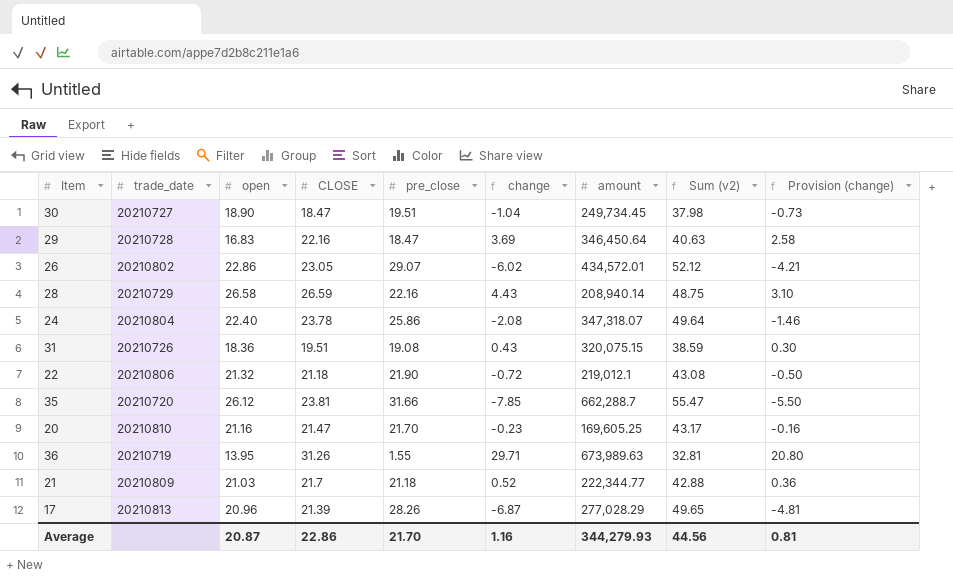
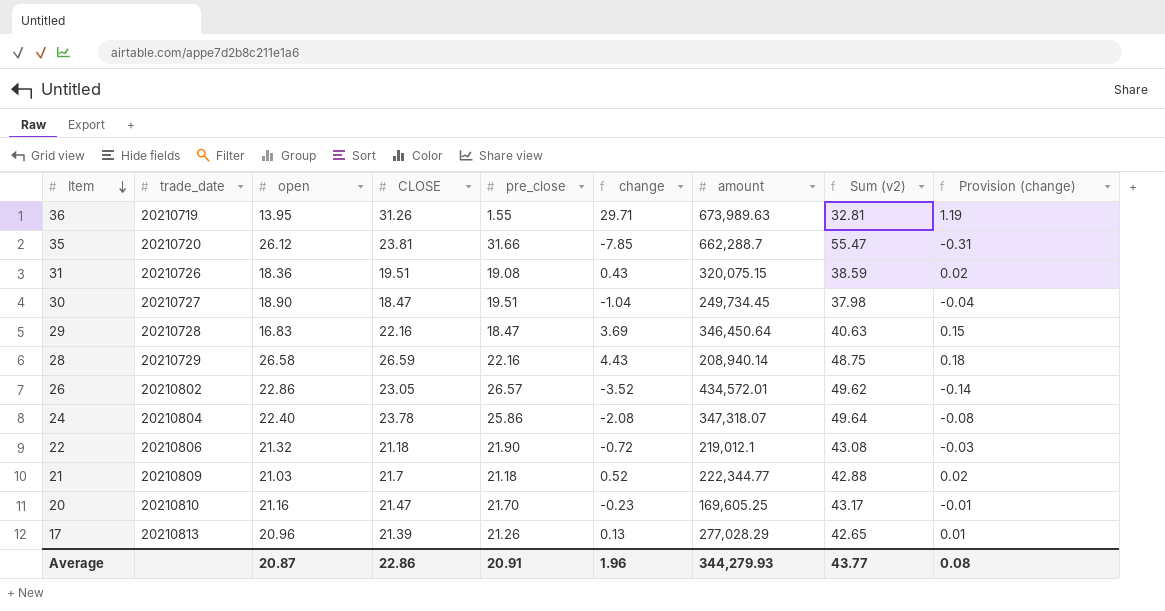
row order: none -> Item descending
column Provision (change) | formula: [change] * 0.7 -> [change] * 0.04
26 | pre_close: 29.07 -> 26.57
26 | change: -6.02 -> -3.52
26 | Sum (v2): 52.12 -> 49.62
17 | pre_close: 28.26 -> 21.26
17 | change: -6.87 -> 0.13
17 | Sum (v2): 49.65 -> 42.65
Average | pre_close: 21.70 -> 20.91
Average | change: 1.16 -> 1.96
Average | Sum (v2): 44.56 -> 43.77
Average | Provision (change): 0.81 -> 0.08

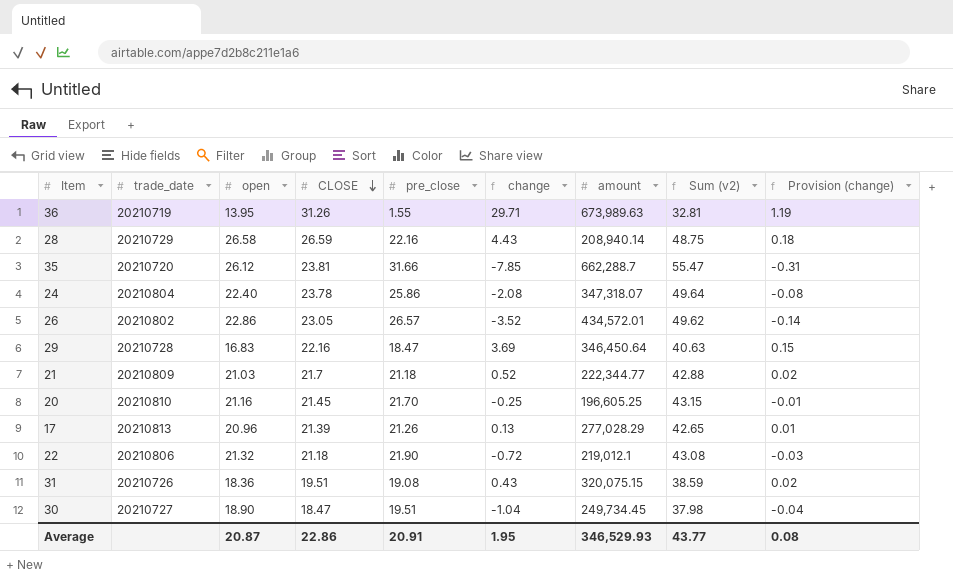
row order: Item descending -> CLOSE descending
20 | CLOSE: 21.47 -> 21.45
20 | change: -0.23 -> -0.25
20 | amount: 169,605.25 -> 196,605.25
20 | Sum (v2): 43.17 -> 43.15
Average | change: 1.96 -> 1.95
Average | amount: 344,279.93 -> 346,529.93

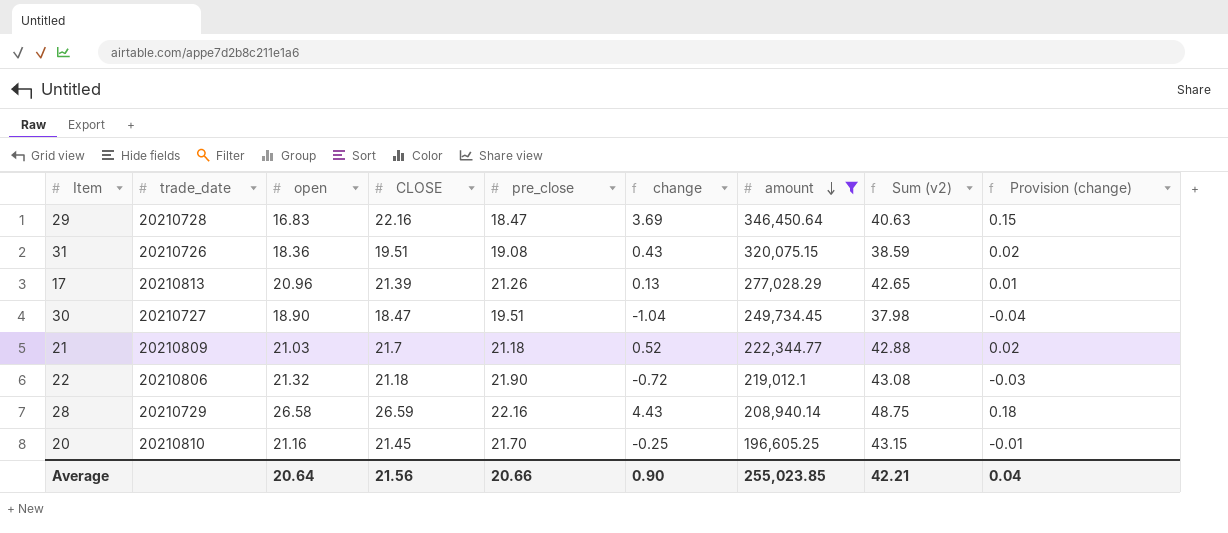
filter: none -> amount <= 346,450.64
row order: CLOSE descending -> amount descending
Average | open: 20.87 -> 20.64
Average | CLOSE: 22.86 -> 21.56
Average | pre_close: 20.91 -> 20.66
Average | change: 1.95 -> 0.90
Average | amount: 346,529.93 -> 255,023.85
Average | Sum (v2): 43.77 -> 42.21
Average | Provision (change): 0.08 -> 0.04

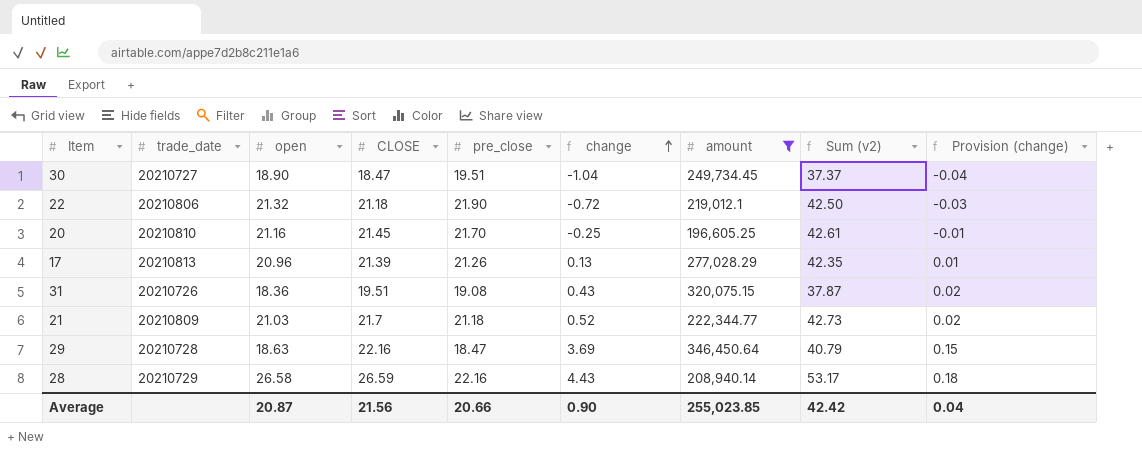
row order: amount descending -> change ascending
column Sum (v2) | formula: [CLOSE] + [pre_close] -> [open] + [CLOSE]
29 | open: 16.83 -> 18.63
Average | open: 20.64 -> 20.87
Average | Sum (v2): 42.21 -> 42.42

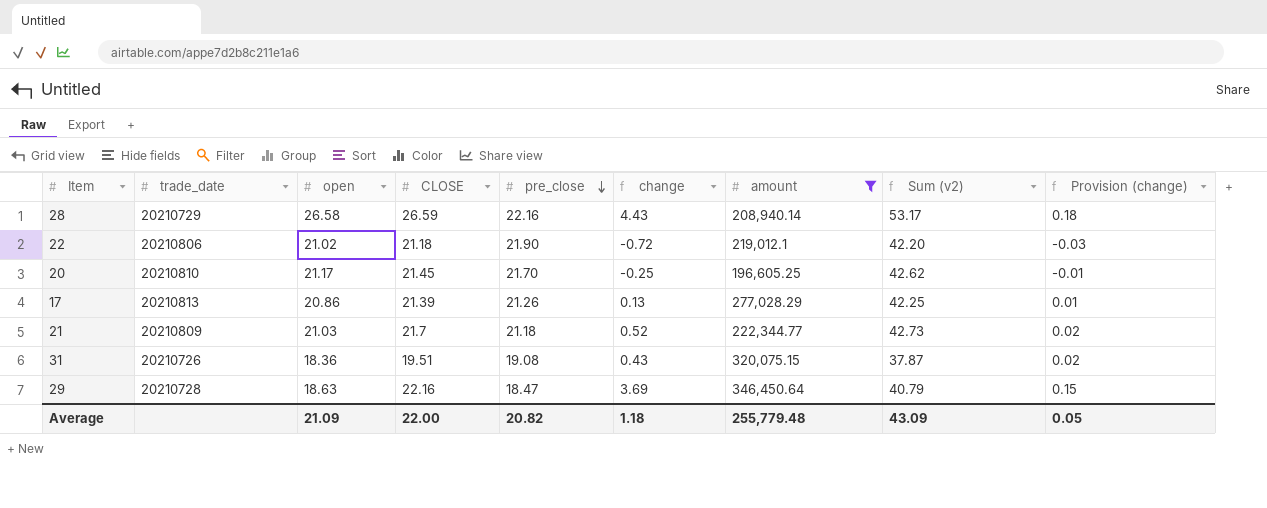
row order: change ascending -> pre_close descending
row 30: 20210727 | 18.90 | 18.47 | 19.51 | -1.04 | 249,734.45 | 37.37 | -0.04 -> none
22 | open: 21.32 -> 21.02
22 | Sum (v2): 42.50 -> 42.20
20 | open: 21.16 -> 21.17
20 | Sum (v2): 42.61 -> 42.62
17 | open: 20.96 -> 20.86
17 | Sum (v2): 42.35 -> 42.25
Average | open: 20.87 -> 21.09
Average | CLOSE: 21.56 -> 22.00
Average | pre_close: 20.66 -> 20.82
Average | change: 0.90 -> 1.18
Average | amount: 255,023.85 -> 255,779.48
Average | Sum (v2): 42.42 -> 43.09
Average | Provision (change): 0.04 -> 0.05

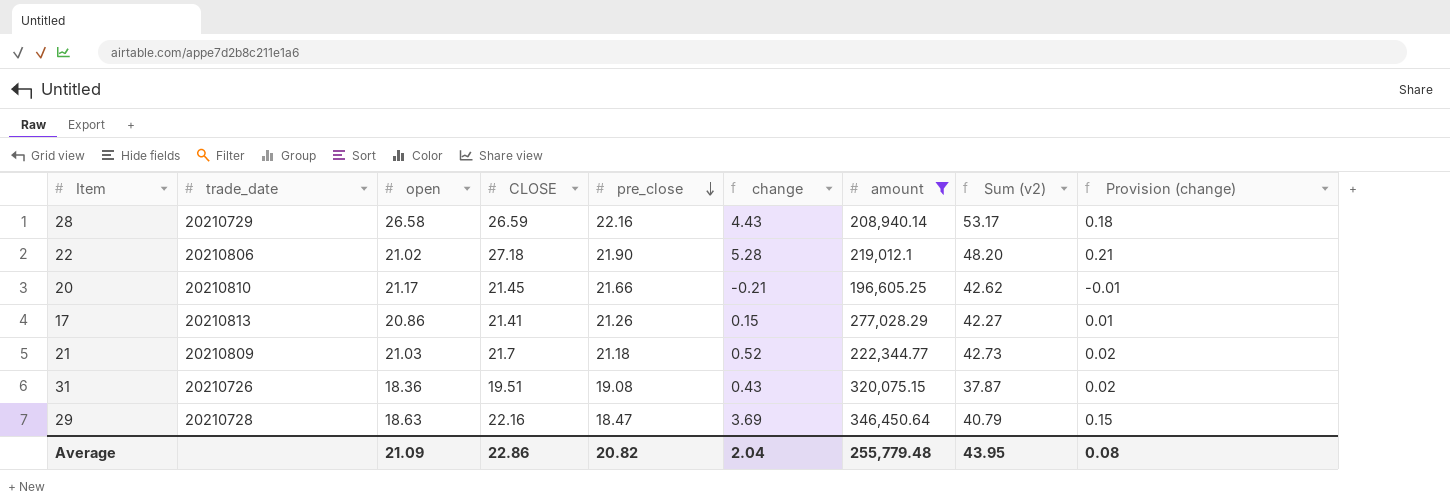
22 | CLOSE: 21.18 -> 27.18
22 | change: -0.72 -> 5.28
22 | Sum (v2): 42.20 -> 48.20
22 | Provision (change): -0.03 -> 0.21
20 | pre_close: 21.70 -> 21.66
20 | change: -0.25 -> -0.21
17 | CLOSE: 21.39 -> 21.41
17 | change: 0.13 -> 0.15
17 | Sum (v2): 42.25 -> 42.27
Average | CLOSE: 22.00 -> 22.86
Average | change: 1.18 -> 2.04
Average | Sum (v2): 43.09 -> 43.95
Average | Provision (change): 0.05 -> 0.08

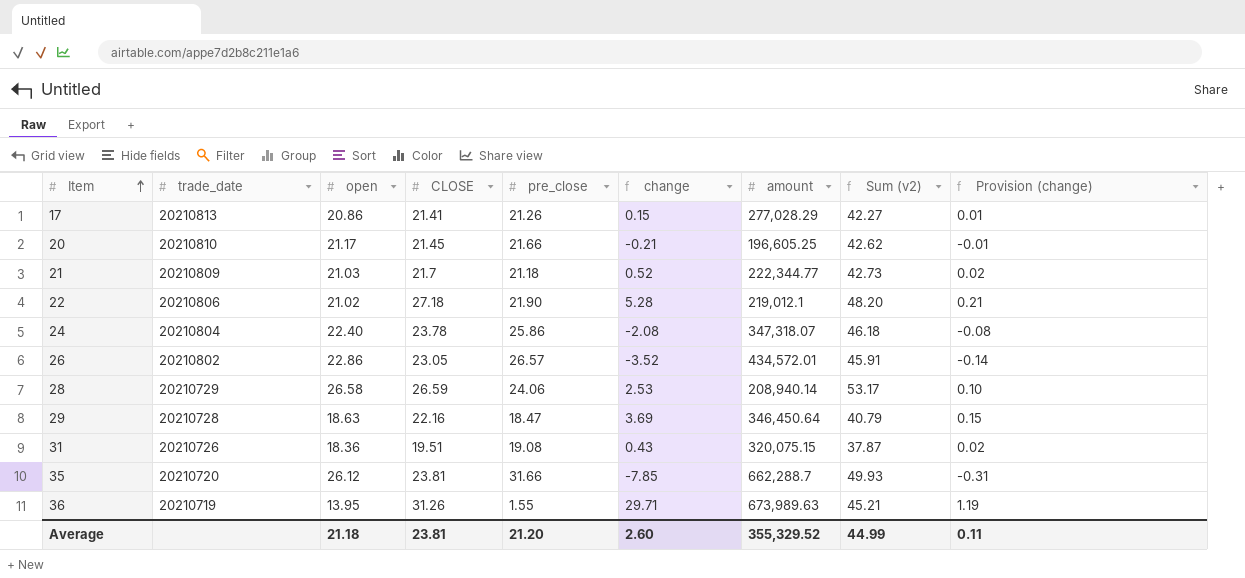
filter: amount <= 346,450.64 -> none
row order: pre_close descending -> Item ascending
28 | pre_close: 22.16 -> 24.06
28 | change: 4.43 -> 2.53
28 | Provision (change): 0.18 -> 0.10
Average | open: 21.09 -> 21.18
Average | CLOSE: 22.86 -> 23.81
Average | pre_close: 20.82 -> 21.20
Average | change: 2.04 -> 2.60
Average | amount: 255,779.48 -> 355,329.52
Average | Sum (v2): 43.95 -> 44.99
Average | Provision (change): 0.08 -> 0.11

